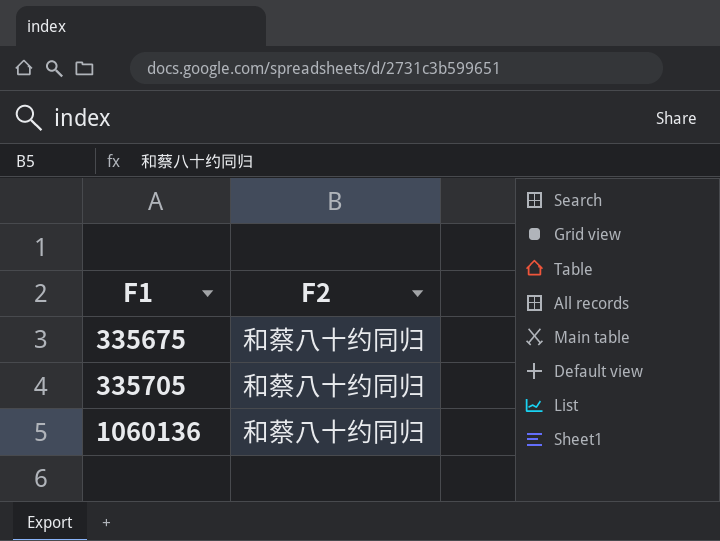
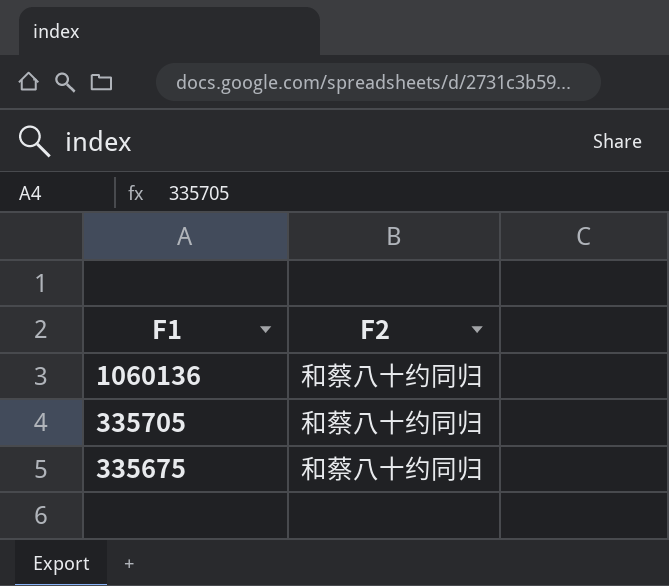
row order: F1 ascending -> F1 descending

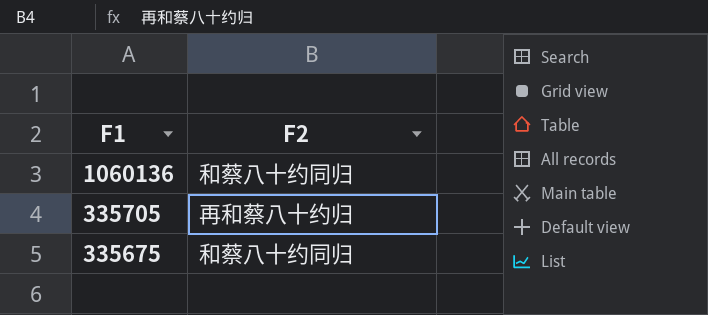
335705 | F2: 和蔡八十约同归 -> 再和蔡八十约归

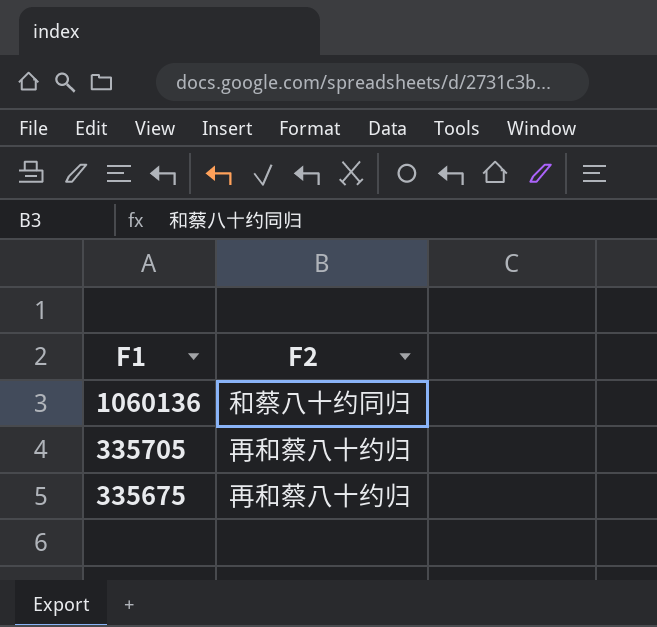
335675 | F2: 和蔡八十约同归 -> 再和蔡八十约归

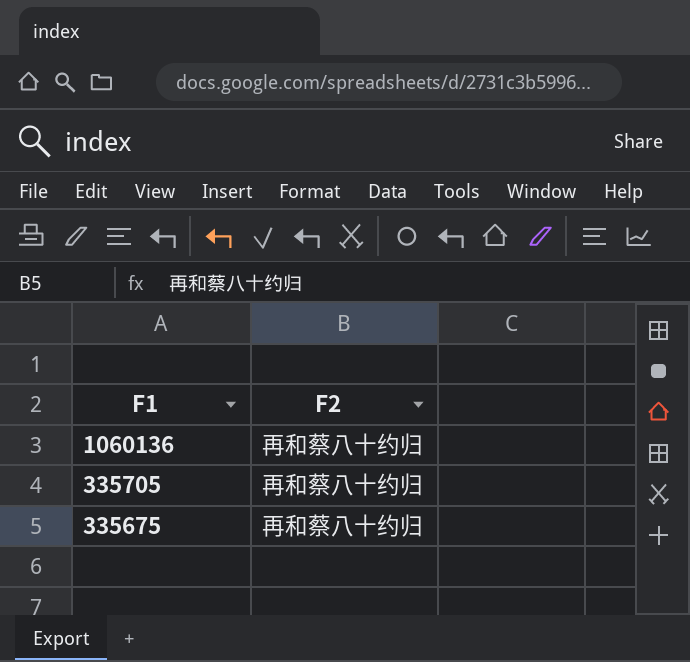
1060136 | F2: 和蔡八十约同归 -> 再和蔡八十约归

